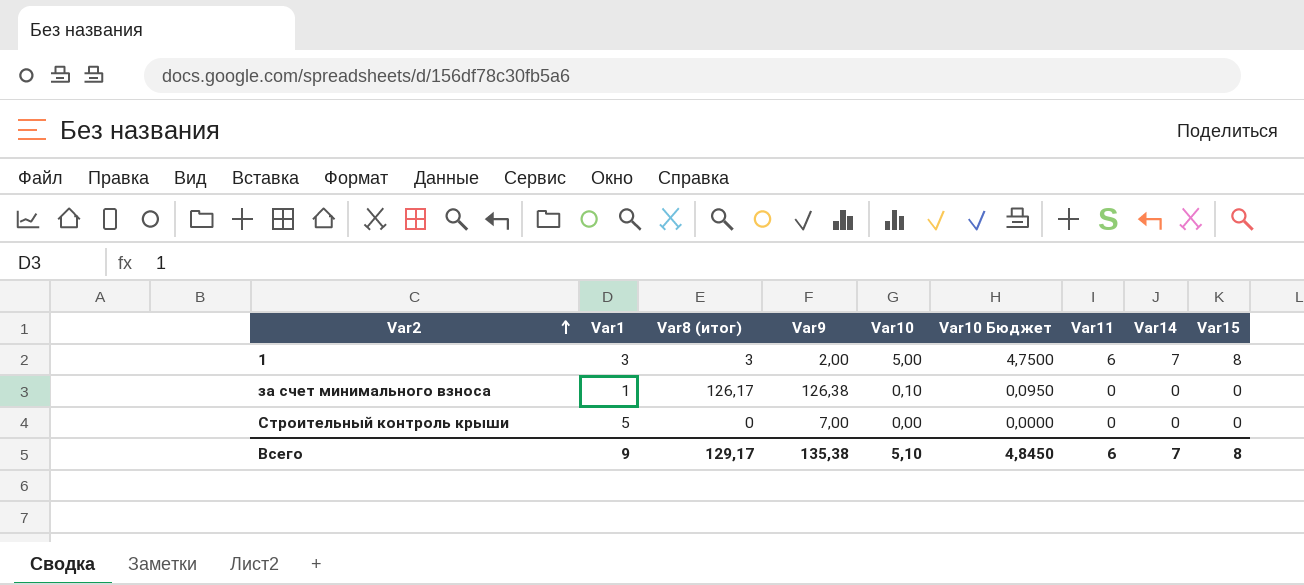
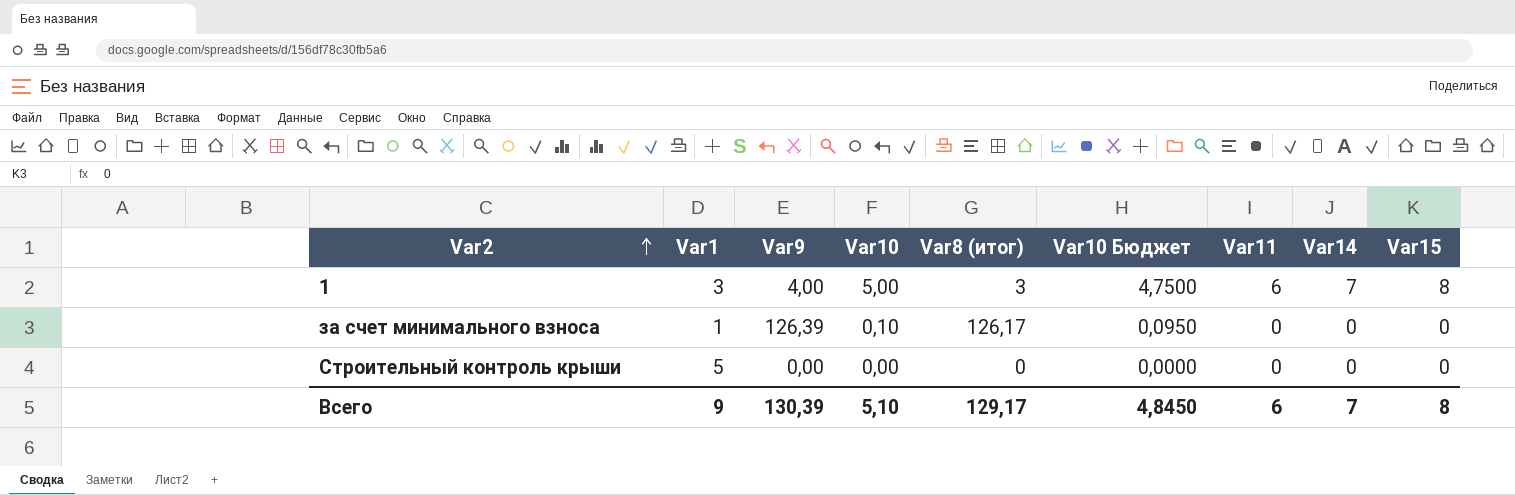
column Var8 (итог) | position: 3 -> 5
1 | Var9: 2,00 -> 4,00
за счет минимального взноса | Var9: 126,38 -> 126,39
Строительный контроль крыши | Var9: 7,00 -> 0,00
Всего | Var9: 135,38 -> 130,39

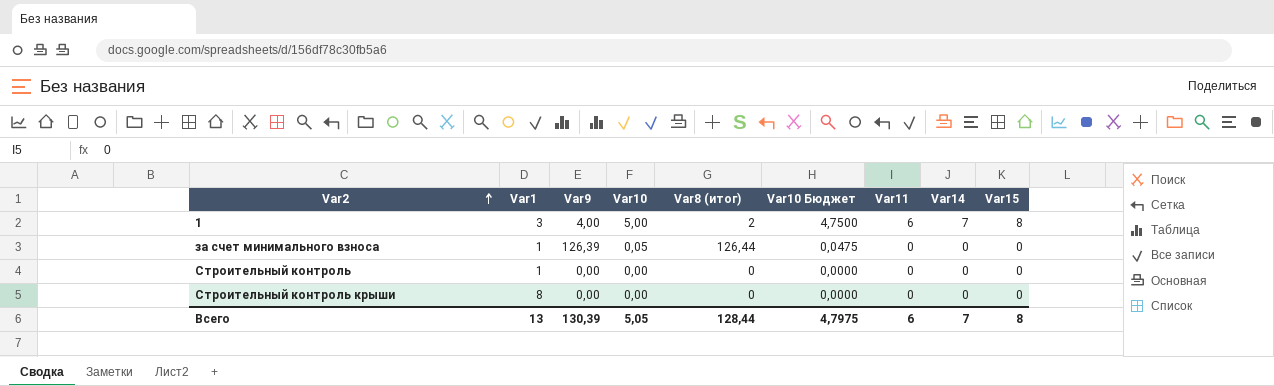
1 | Var8 (итог): 3 -> 2
за счет минимального взноса | Var10: 0,10 -> 0,05
за счет минимального взноса | Var8 (итог): 126,17 -> 126,44
за счет минимального взноса | Var10 Бюджет: 0,0950 -> 0,0475
row Строительный контроль: none -> 1 | 0,00 | 0,00 | 0 | 0,0000 | 0 | 0 | 0
Строительный контроль крыши | Var1: 5 -> 8
Всего | Var1: 9 -> 13
Всего | Var10: 5,10 -> 5,05
Всего | Var8 (итог): 129,17 -> 128,44
Всего | Var10 Бюджет: 4,8450 -> 4,7975

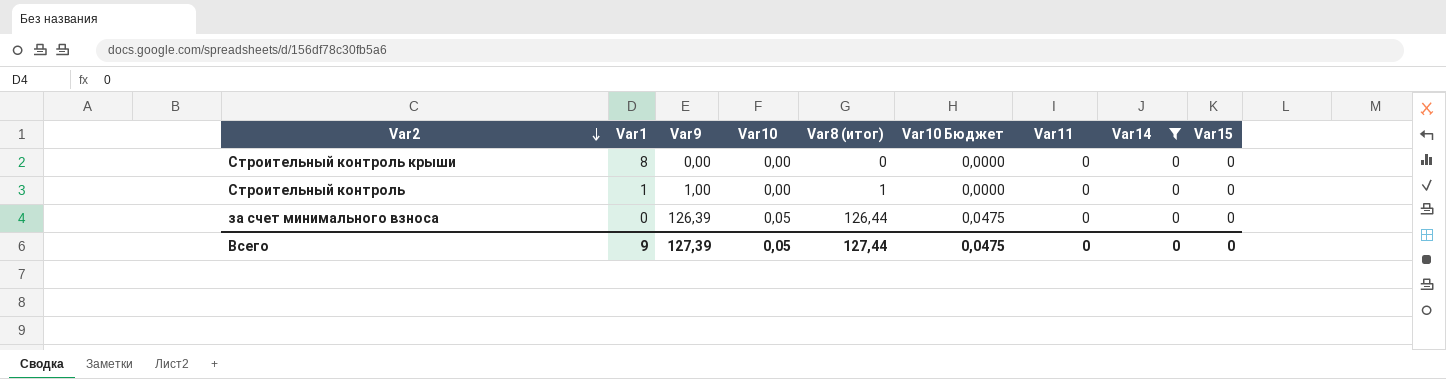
filter: none -> Var14 = 0
row order: Var2 ascending -> Var2 descending
Строительный контроль | Var9: 0,00 -> 1,00
Строительный контроль | Var8 (итог): 0 -> 1
за счет минимального взноса | Var1: 1 -> 0
Всего | Var1: 13 -> 9
Всего | Var9: 130,39 -> 127,39
Всего | Var10: 5,05 -> 0,05
Всего | Var8 (итог): 128,44 -> 127,44
Всего | Var10 Бюджет: 4,7975 -> 0,0475
Всего | Var11: 6 -> 0
Всего | Var14: 7 -> 0
Всего | Var15: 8 -> 0

